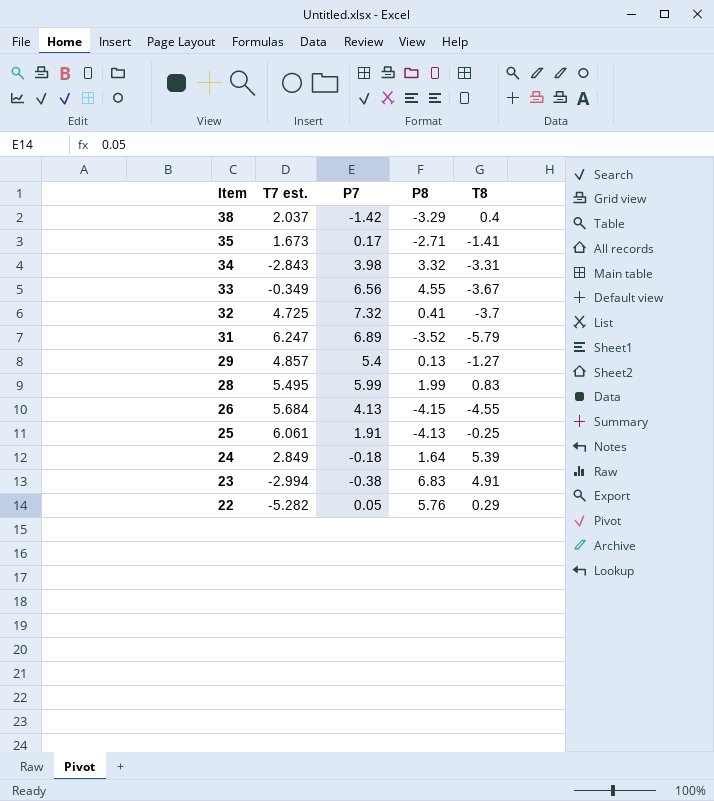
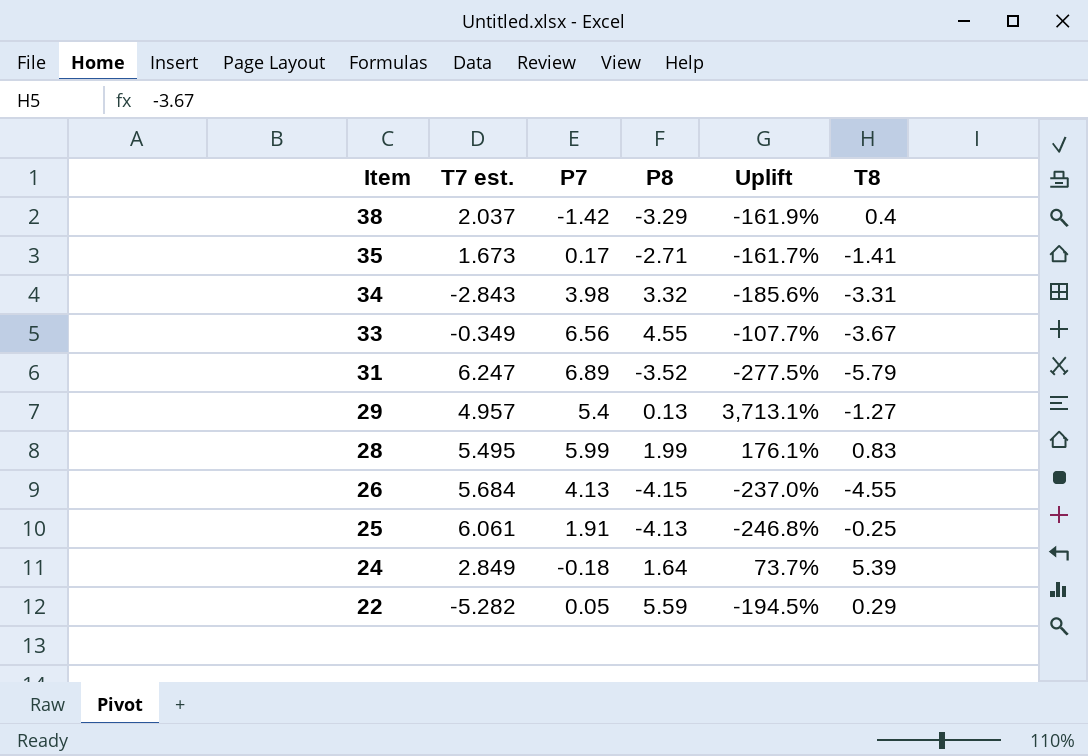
column Uplift | formula: none -> ([T7 est.] - [P8]) / [P8]
row 32: 4.725 | 7.32 | 0.41 | -3.7 -> none
row 23: -2.994 | -0.38 | 6.83 | 4.91 -> none
29 | T7 est.: 4.857 -> 4.957
22 | P8: 5.76 -> 5.59

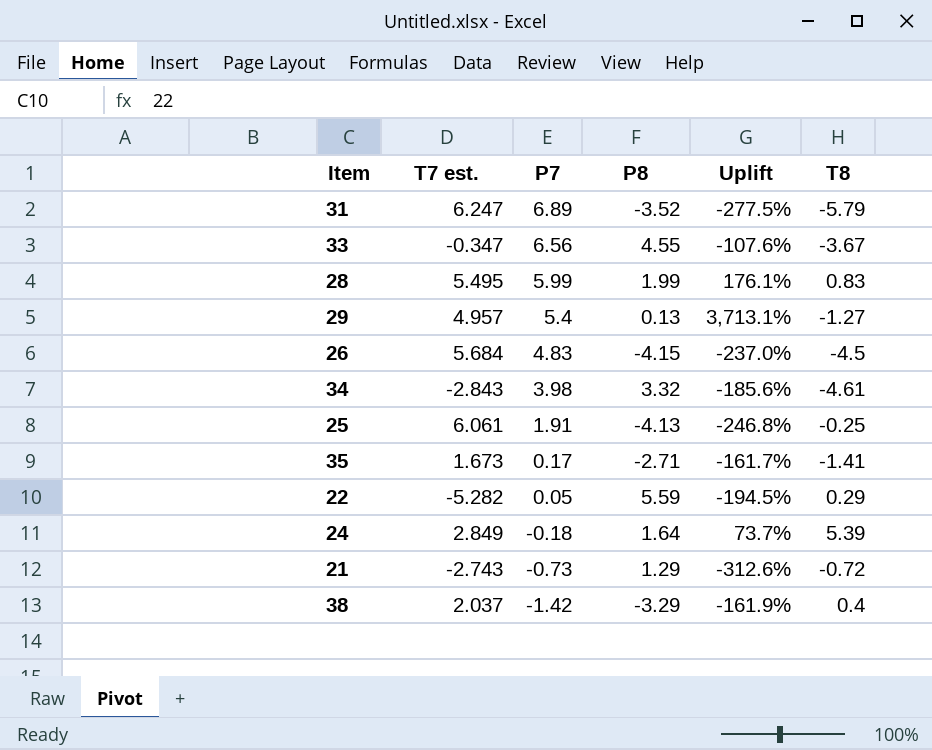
row order: Item descending -> P7 descending
33 | T7 est.: -0.349 -> -0.347
33 | Uplift: -107.7% -> -107.6%
26 | P7: 4.13 -> 4.83
26 | T8: -4.55 -> -4.5
34 | T8: -3.31 -> -4.61
row 21: none -> -2.743 | -0.73 | 1.29 | -312.6% | -0.72

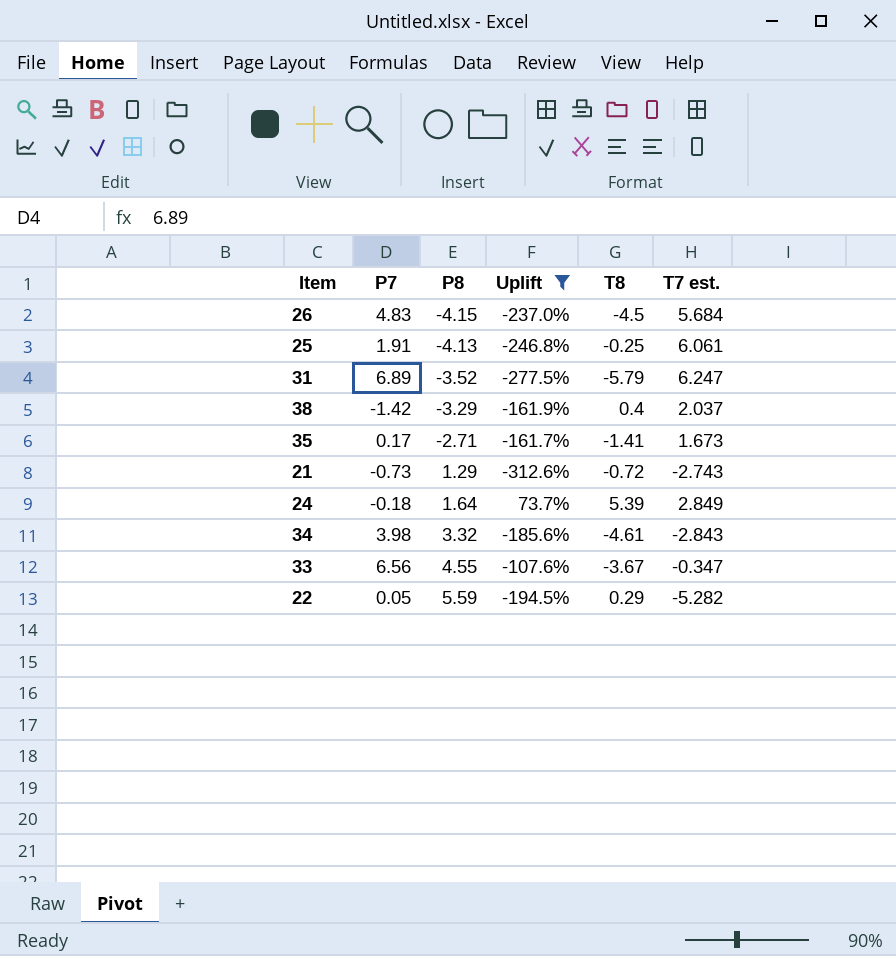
filter: none -> Uplift <= 73.7%
row order: P7 descending -> P8 ascending
column T7 est. | position: 2 -> 6

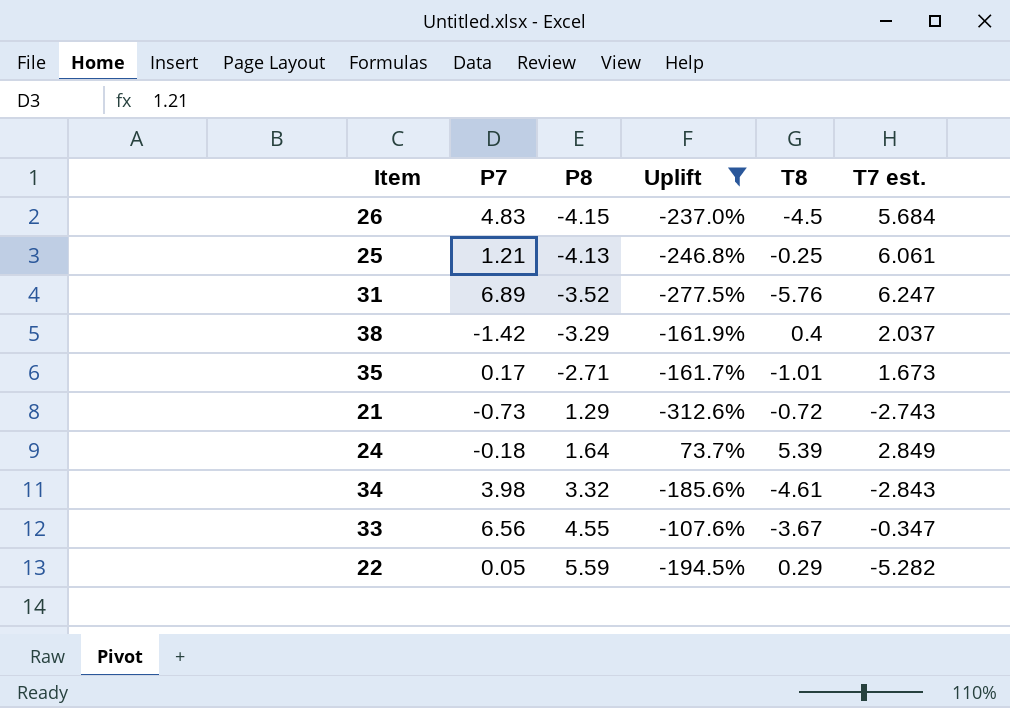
25 | P7: 1.91 -> 1.21
31 | T8: -5.79 -> -5.76
35 | T8: -1.41 -> -1.01

